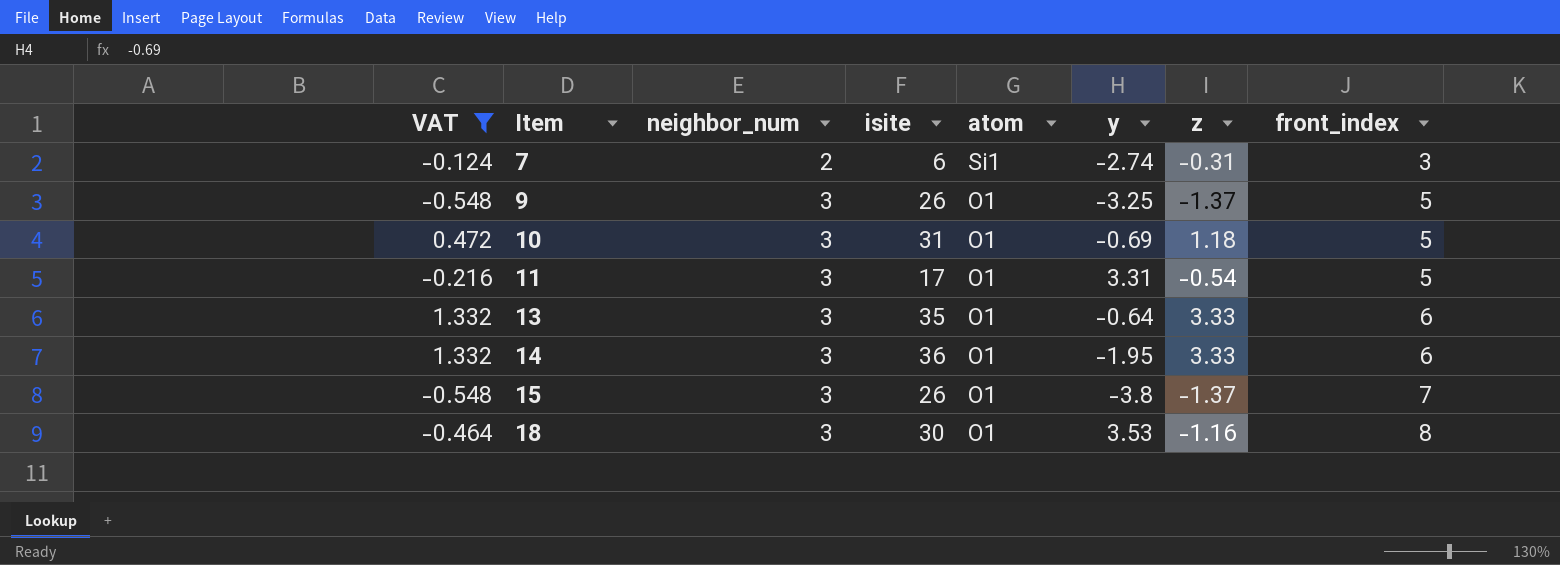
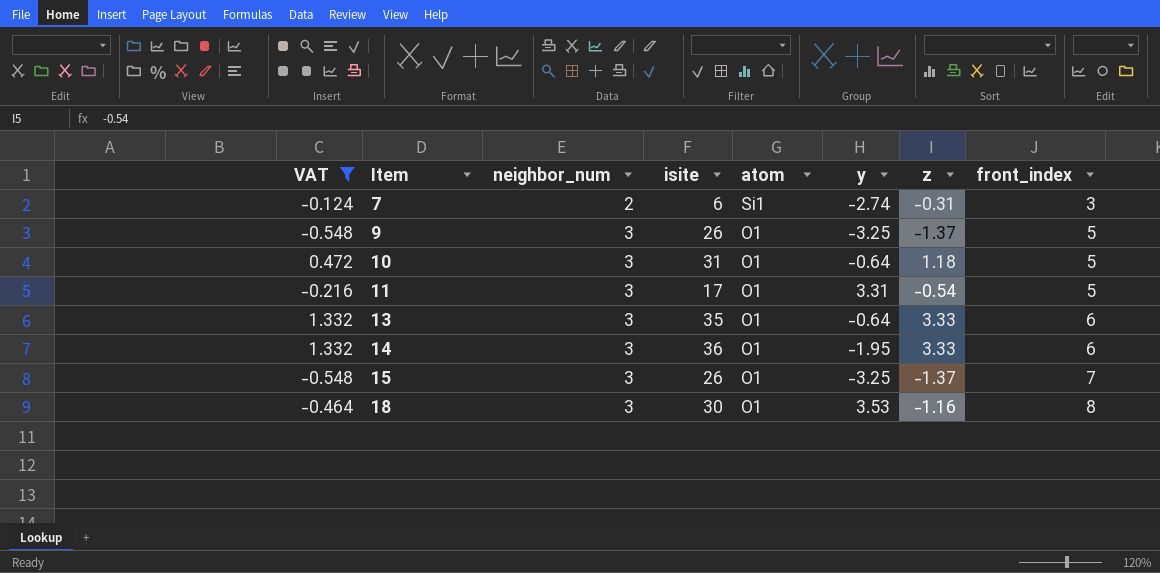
10 | y: -0.69 -> -0.64
15 | y: -3.8 -> -3.25

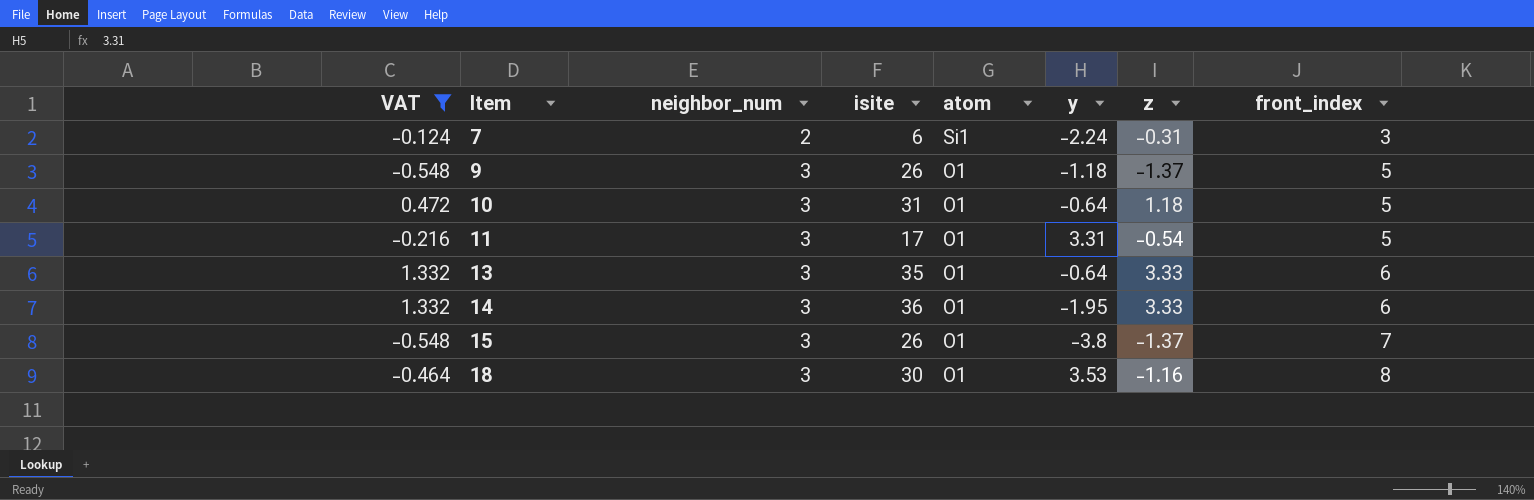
7 | y: -2.74 -> -2.24
9 | y: -3.25 -> -1.18
15 | y: -3.25 -> -3.8

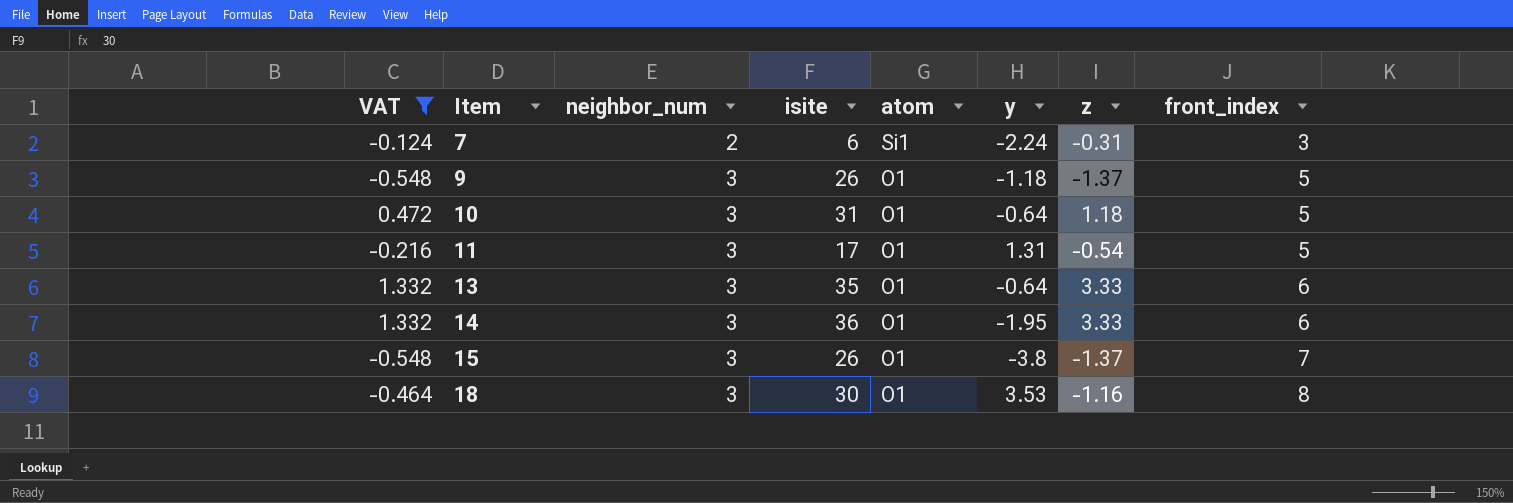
11 | y: 3.31 -> 1.31

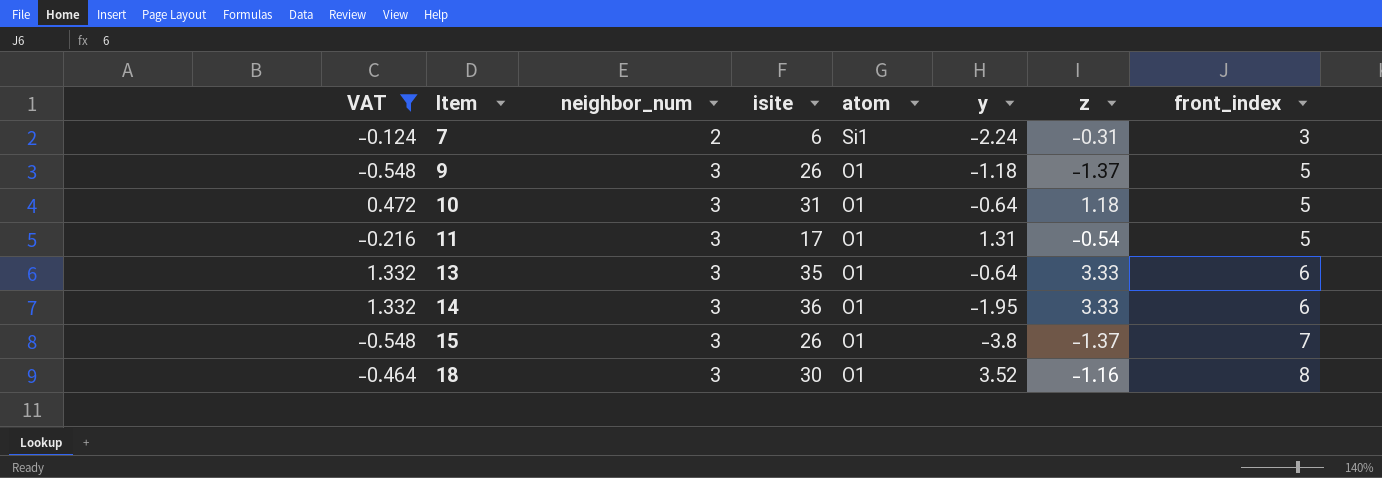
18 | y: 3.53 -> 3.52

